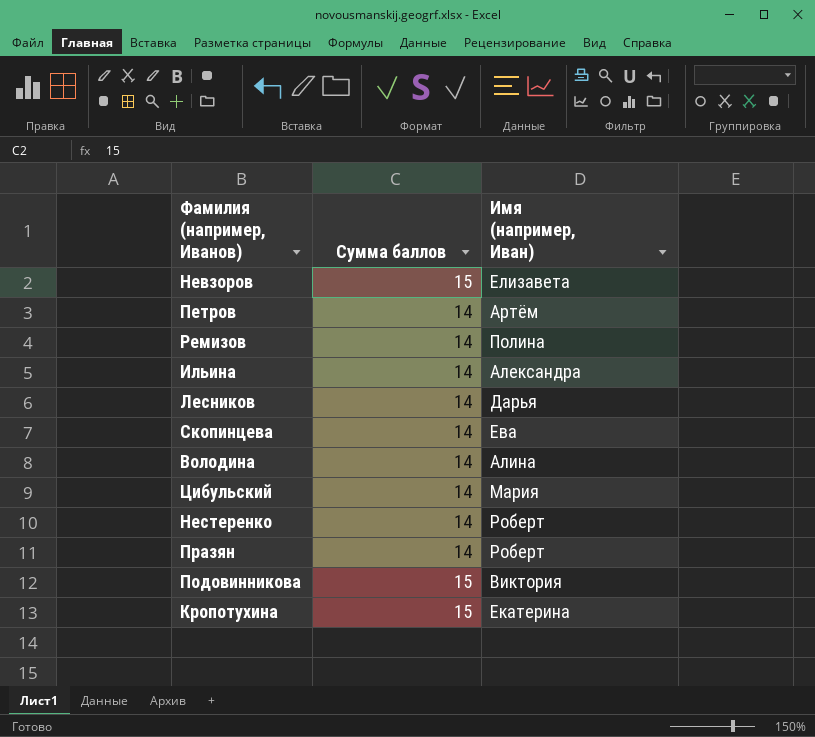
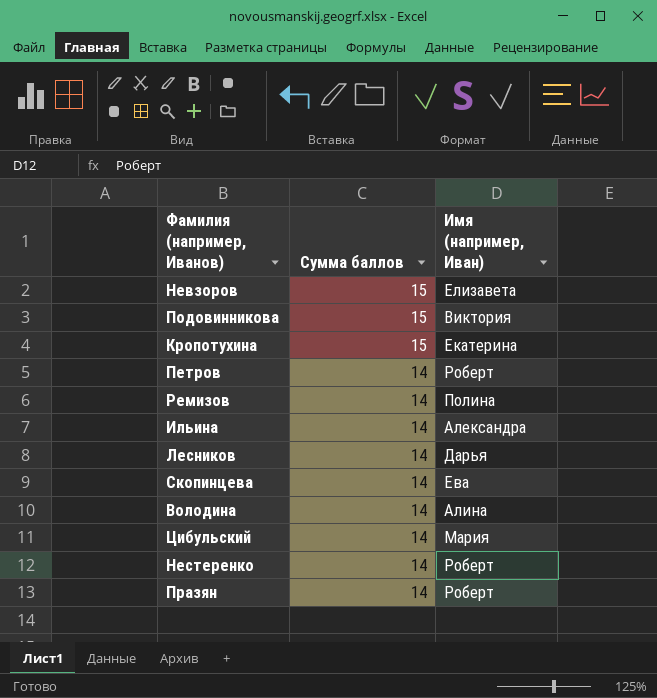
row order: none -> Сумма баллов descending
Петров | Имя (например, Иван): Артём -> Роберт

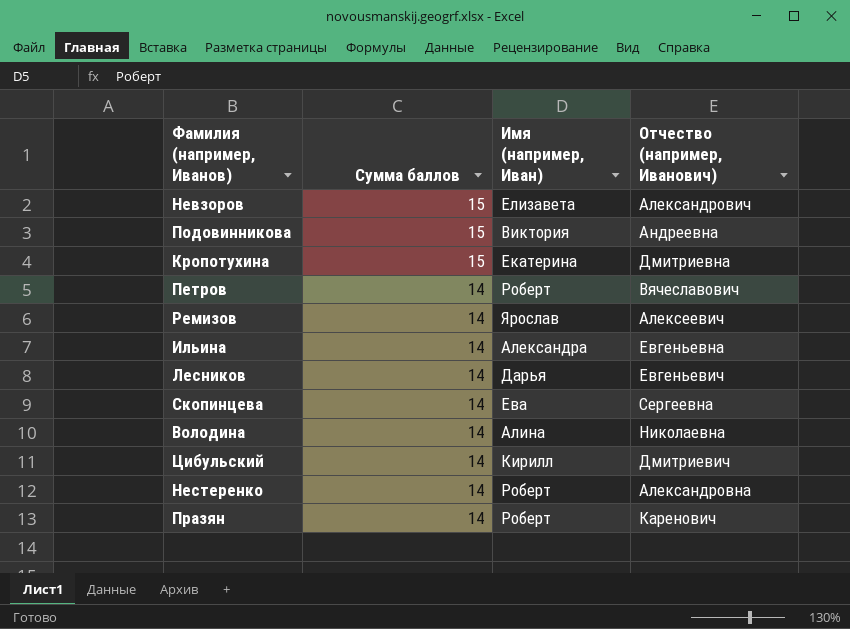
column Отчество (например, Иванович) | position: none -> 4
Ремизов | Имя (например, Иван): Полина -> Ярослав
Цибульский | Имя (например, Иван): Мария -> Кирилл

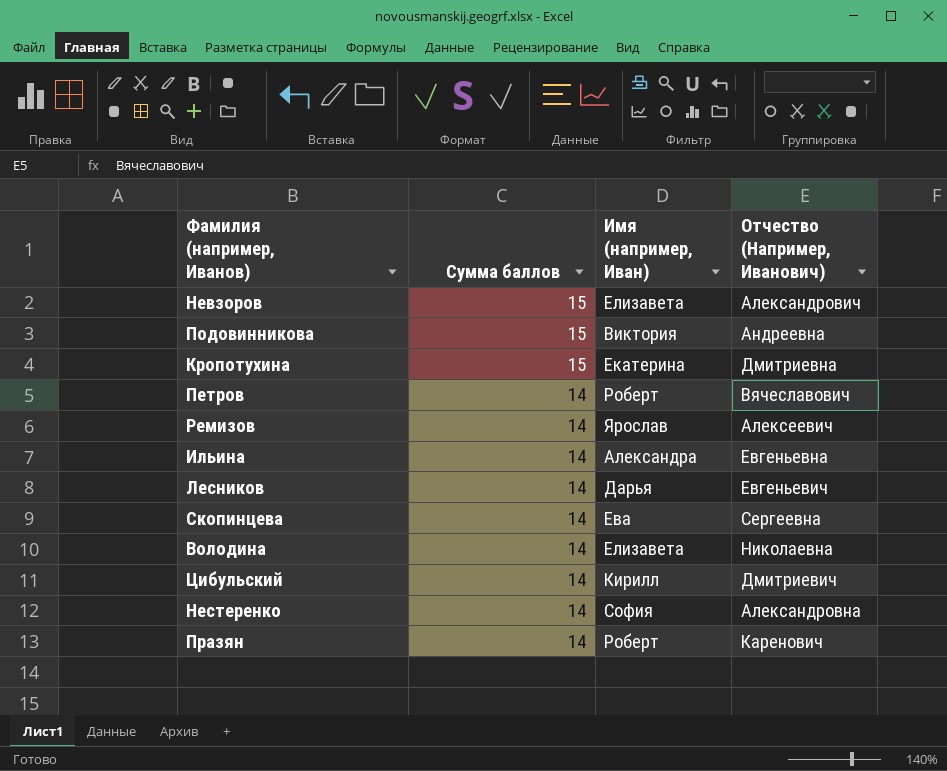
column name: Отчество (например, Иванович) -> Отчество (Например, Иванович)
Володина | Имя (например, Иван): Алина -> Елизавета
Нестеренко | Имя (например, Иван): Роберт -> София

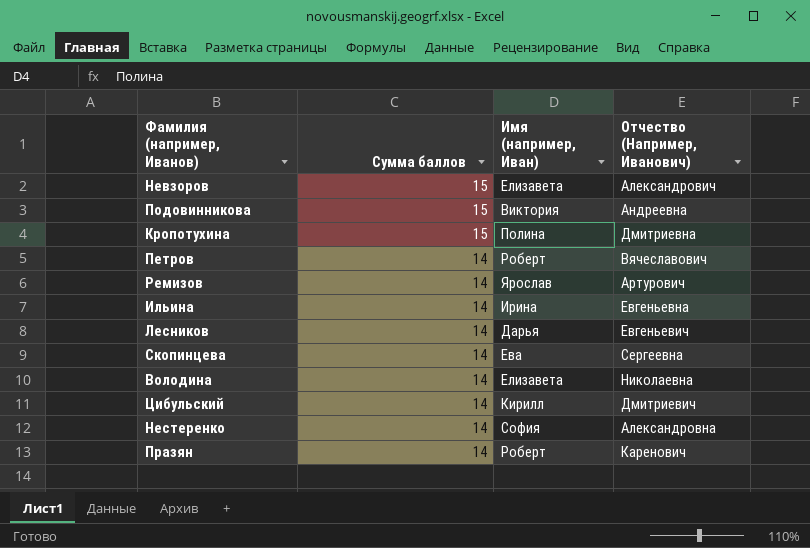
Кропотухина | Имя (например, Иван): Екатерина -> Полина
Ремизов | Отчество (Например, Иванович): Алексеевич -> Артурович
Ильина | Имя (например, Иван): Александра -> Ирина

